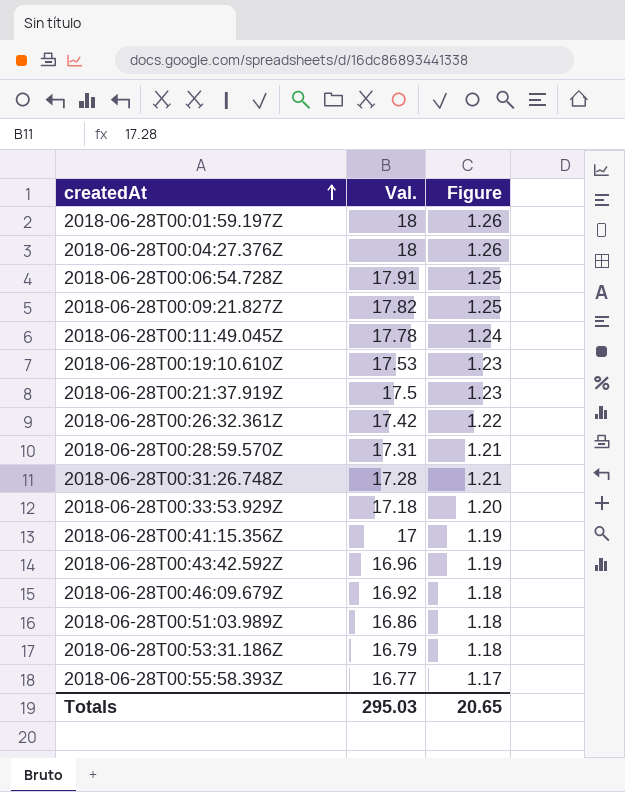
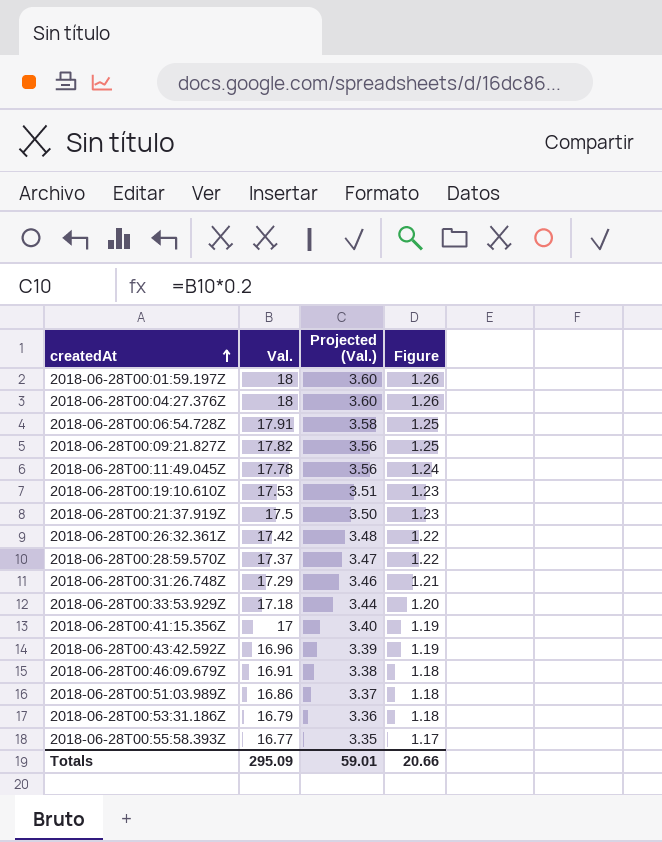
column Projected (Val.) | formula: none -> [Val.] * 0.2
2018-06-28T00:28:59.570Z | Val.: 17.31 -> 17.37
2018-06-28T00:28:59.570Z | Figure: 1.21 -> 1.22
2018-06-28T00:31:26.748Z | Val.: 17.28 -> 17.29
2018-06-28T00:46:09.679Z | Val.: 16.92 -> 16.91
Totals | Val.: 295.03 -> 295.09
Totals | Figure: 20.65 -> 20.66

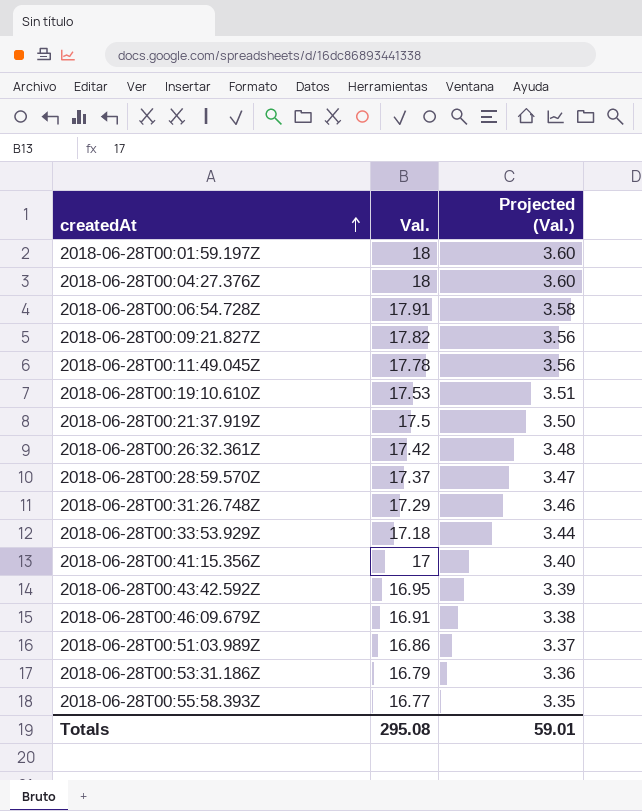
column Figure | formula: [Val.] * 0.07 -> none
2018-06-28T00:43:42.592Z | Val.: 16.96 -> 16.95
Totals | Val.: 295.09 -> 295.08

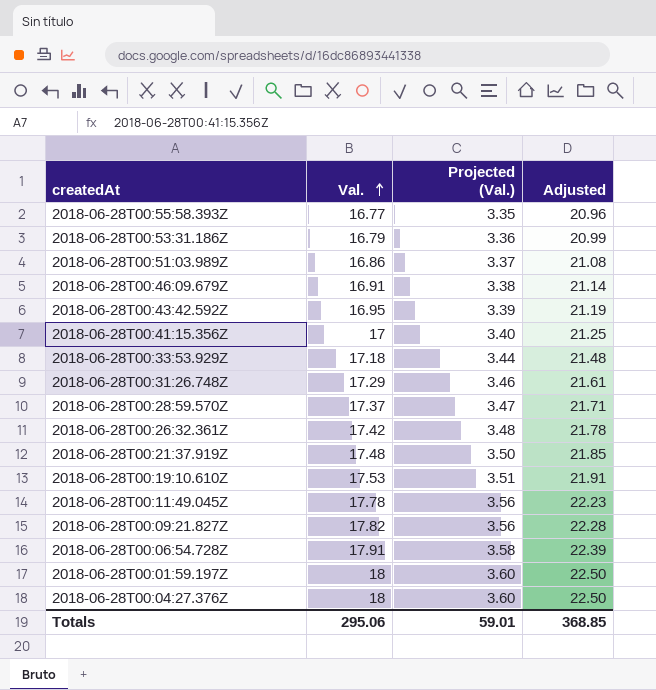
row order: createdAt ascending -> Val. ascending
column Adjusted | formula: none -> [Val.] * 1.25
2018-06-28T00:21:37.919Z | Val.: 17.5 -> 17.48
Totals | Val.: 295.08 -> 295.06

